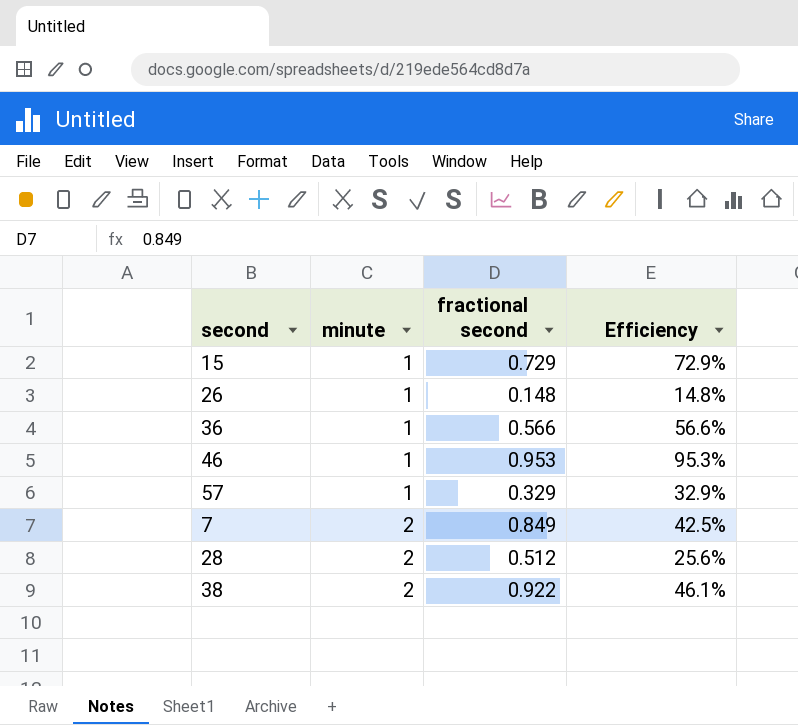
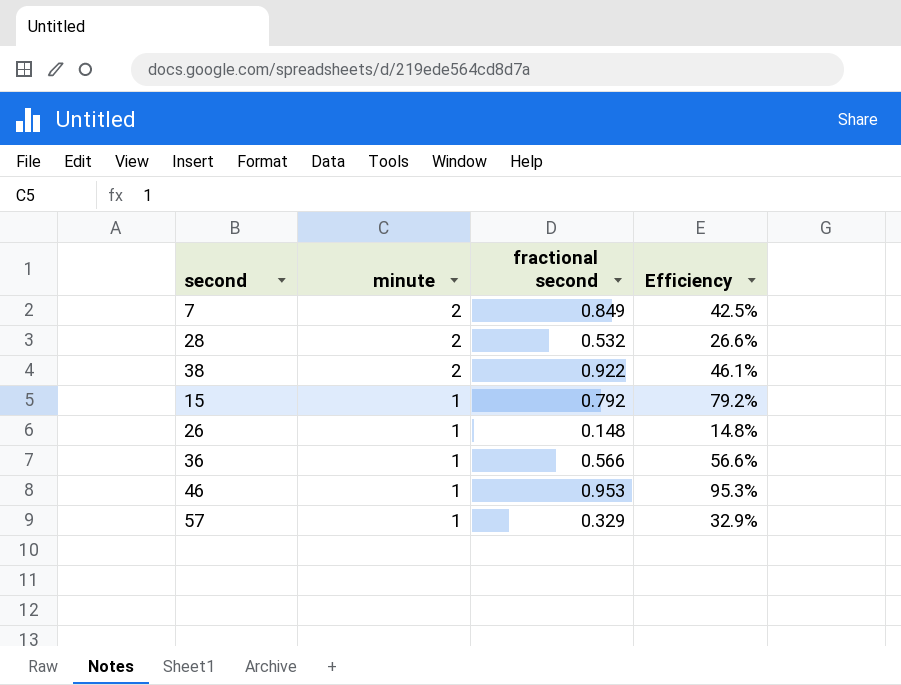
row order: minute ascending -> minute descending
28 | fractional second: 0.512 -> 0.532
28 | Efficiency: 25.6% -> 26.6%
15 | fractional second: 0.729 -> 0.792
15 | Efficiency: 72.9% -> 79.2%

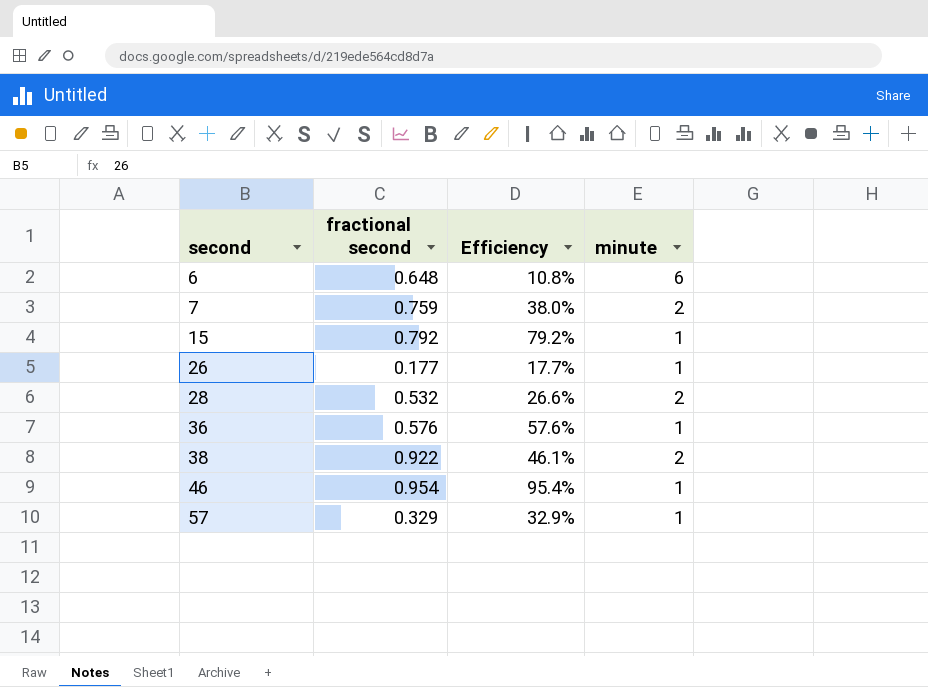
row order: minute descending -> second ascending
column minute | position: 2 -> 4
row 6: none -> 0.648 | 10.8% | 6
7 | fractional second: 0.849 -> 0.759
7 | Efficiency: 42.5% -> 38.0%
26 | fractional second: 0.148 -> 0.177
26 | Efficiency: 14.8% -> 17.7%
36 | fractional second: 0.566 -> 0.576
36 | Efficiency: 56.6% -> 57.6%
46 | fractional second: 0.953 -> 0.954
46 | Efficiency: 95.3% -> 95.4%

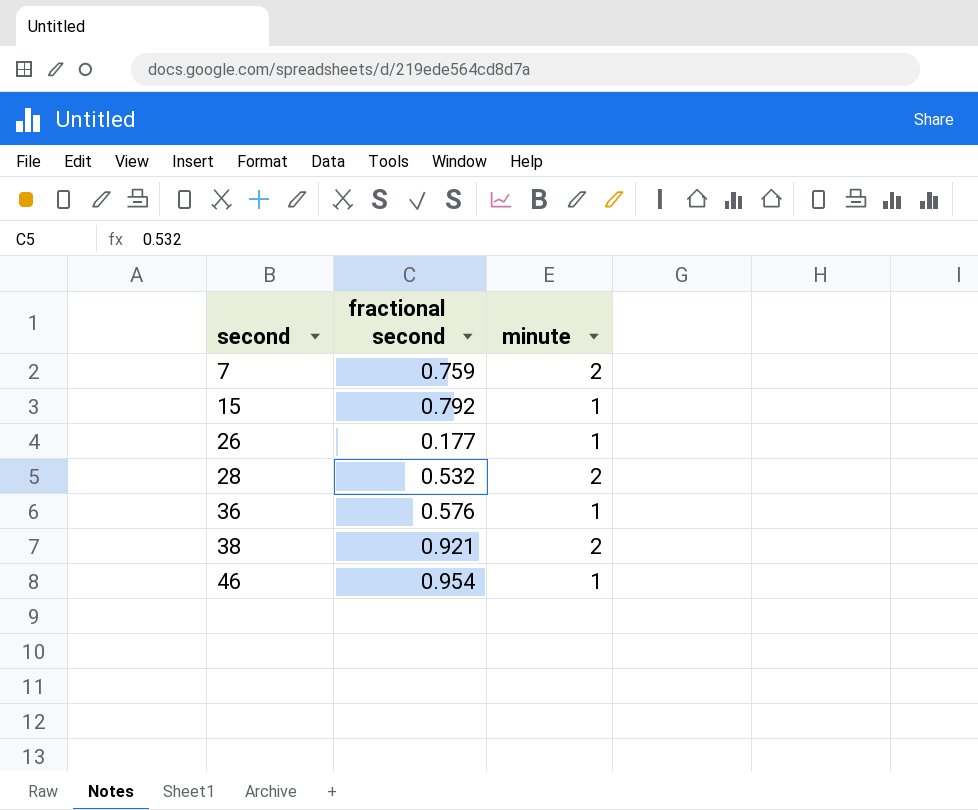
column Efficiency | formula: [fractional second] / [minute] -> none
row 6: 0.648 | 10.8% | 6 -> none
row 57: 0.329 | 32.9% | 1 -> none
38 | fractional second: 0.922 -> 0.921

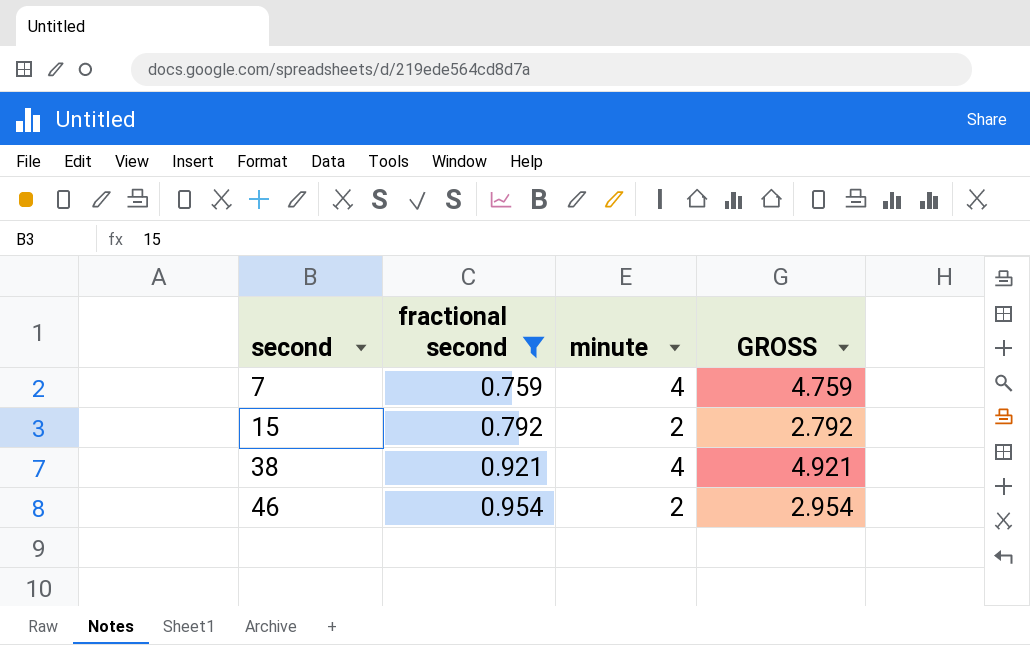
filter: none -> fractional second >= 0.759
column GROSS | formula: none -> [fractional second] + [minute]
7 | minute: 2 -> 4
15 | minute: 1 -> 2
38 | minute: 2 -> 4
46 | minute: 1 -> 2

